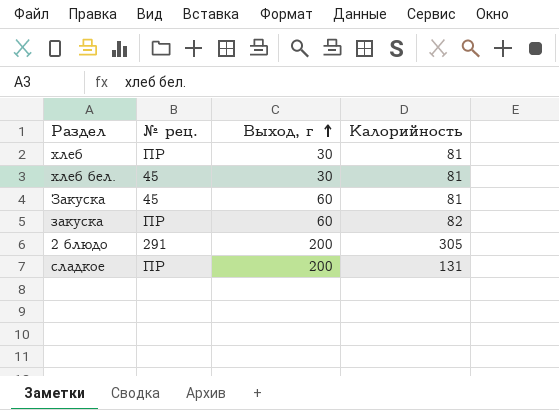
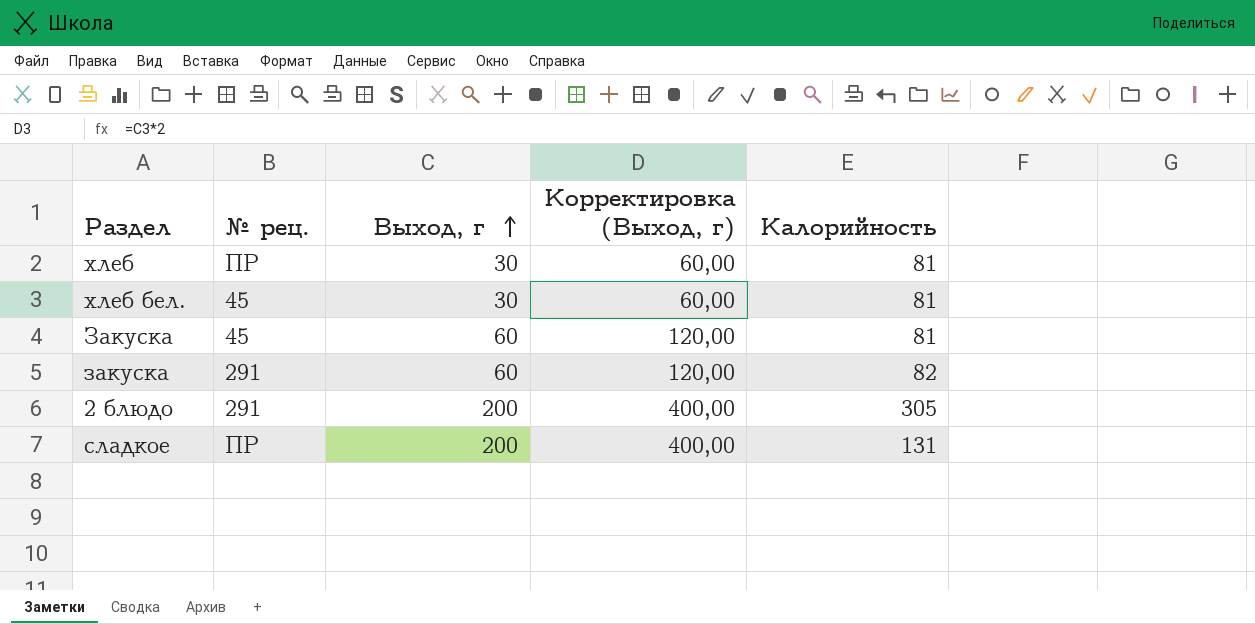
column Корректировка (Выход, г) | formula: none -> [Выход, г] * 2
закуска | № рец.: ПР -> 291

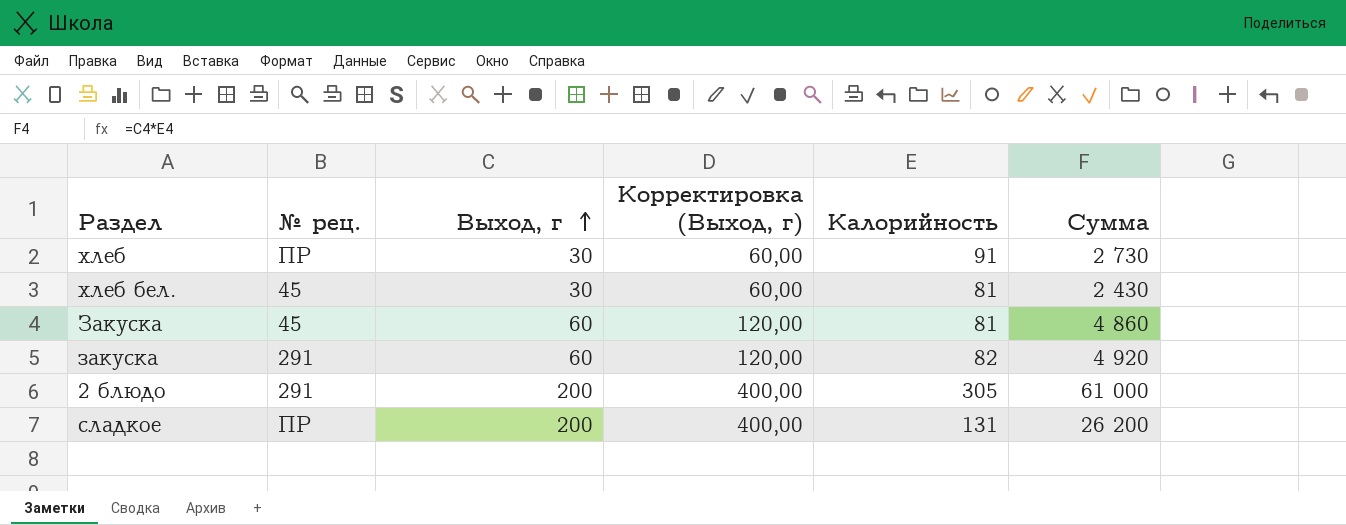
column Сумма | formula: none -> [Выход, г] * [Калорийность]
хлеб | Калорийность: 81 -> 91

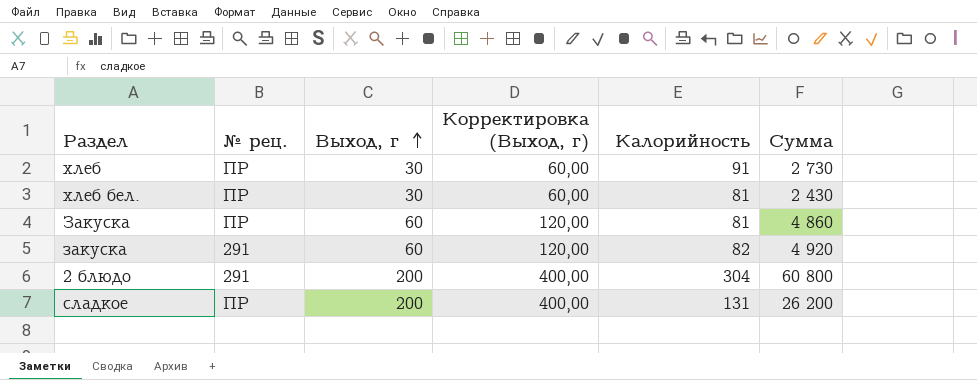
хлеб бел. | № рец.: 45 -> ПР
Закуска | № рец.: 45 -> ПР
2 блюдо | Калорийность: 305 -> 304
2 блюдо | Сумма: 61 000 -> 60 800

